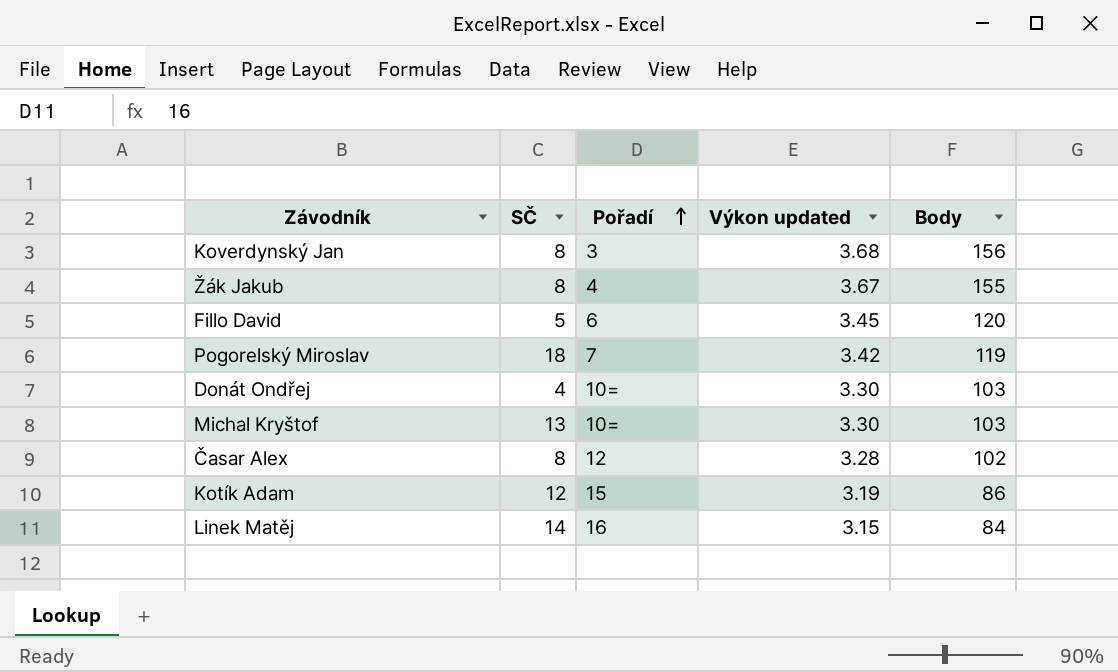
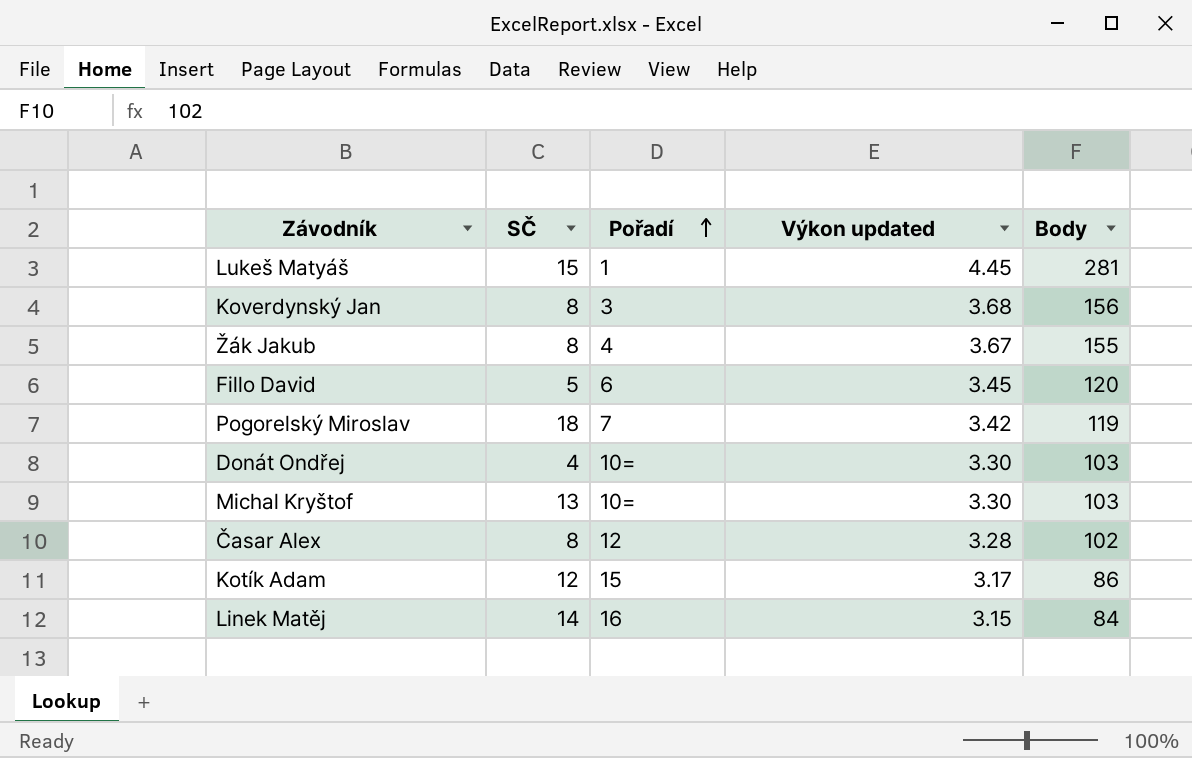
row Lukeš Matyáš: none -> 15 | 1 | 4.45 | 281
Kotík Adam | Výkon updated: 3.19 -> 3.17

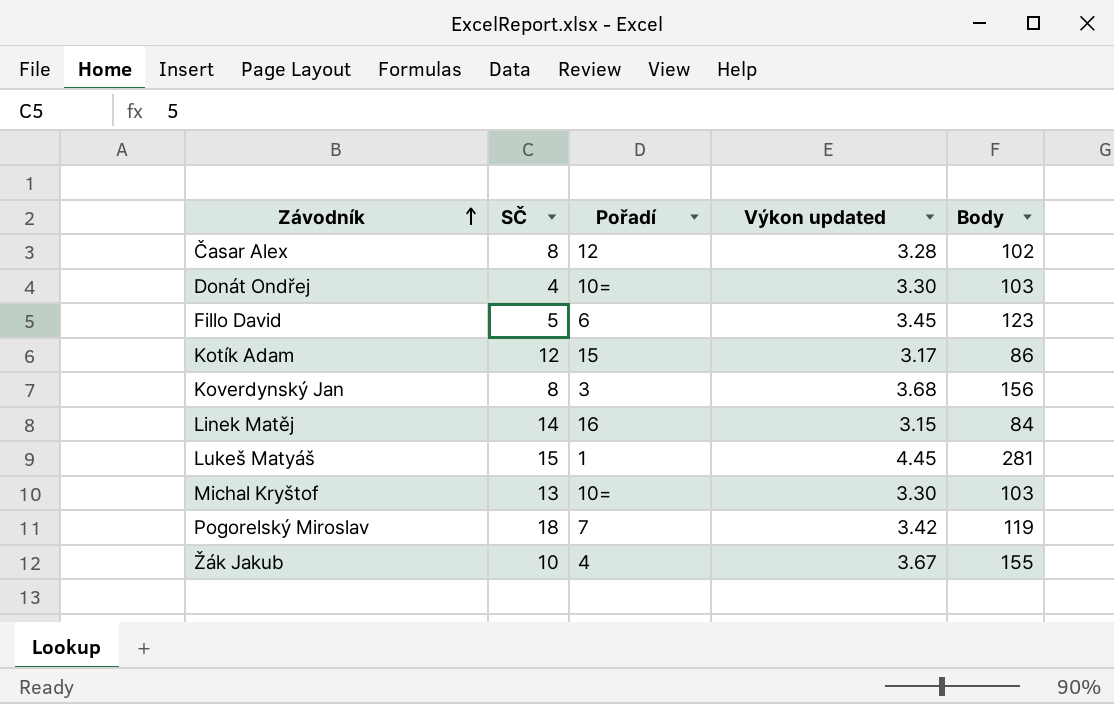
row order: Pořadí ascending -> Závodník ascending
Fillo David | Body: 120 -> 123
Žák Jakub | SČ: 8 -> 10

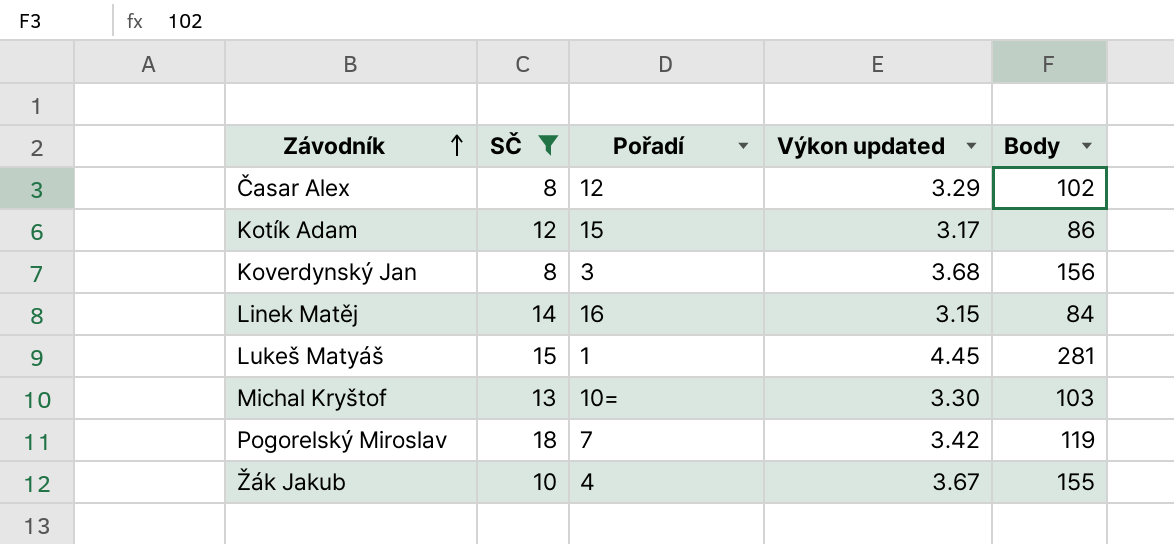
filter: none -> SČ >= 8
Časar Alex | Výkon updated: 3.28 -> 3.29

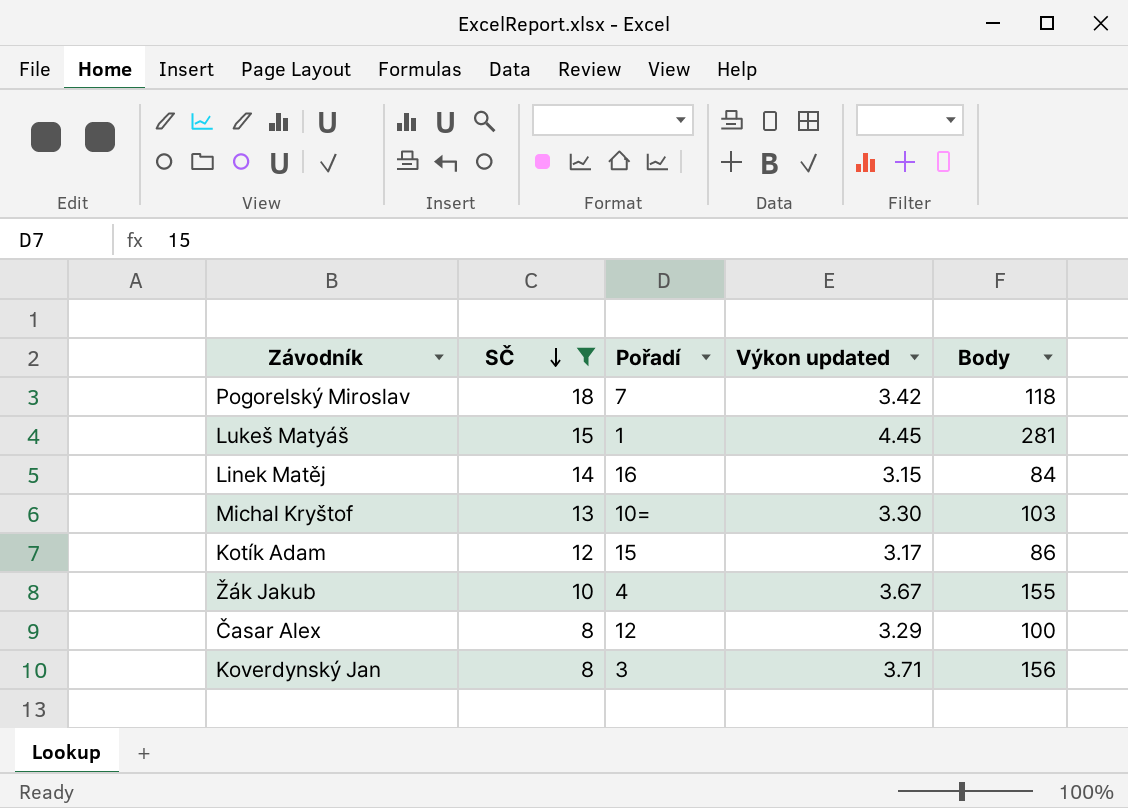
row order: Závodník ascending -> SČ descending
Pogorelský Miroslav | Body: 119 -> 118
Časar Alex | Body: 102 -> 100
Koverdynský Jan | Výkon updated: 3.68 -> 3.71

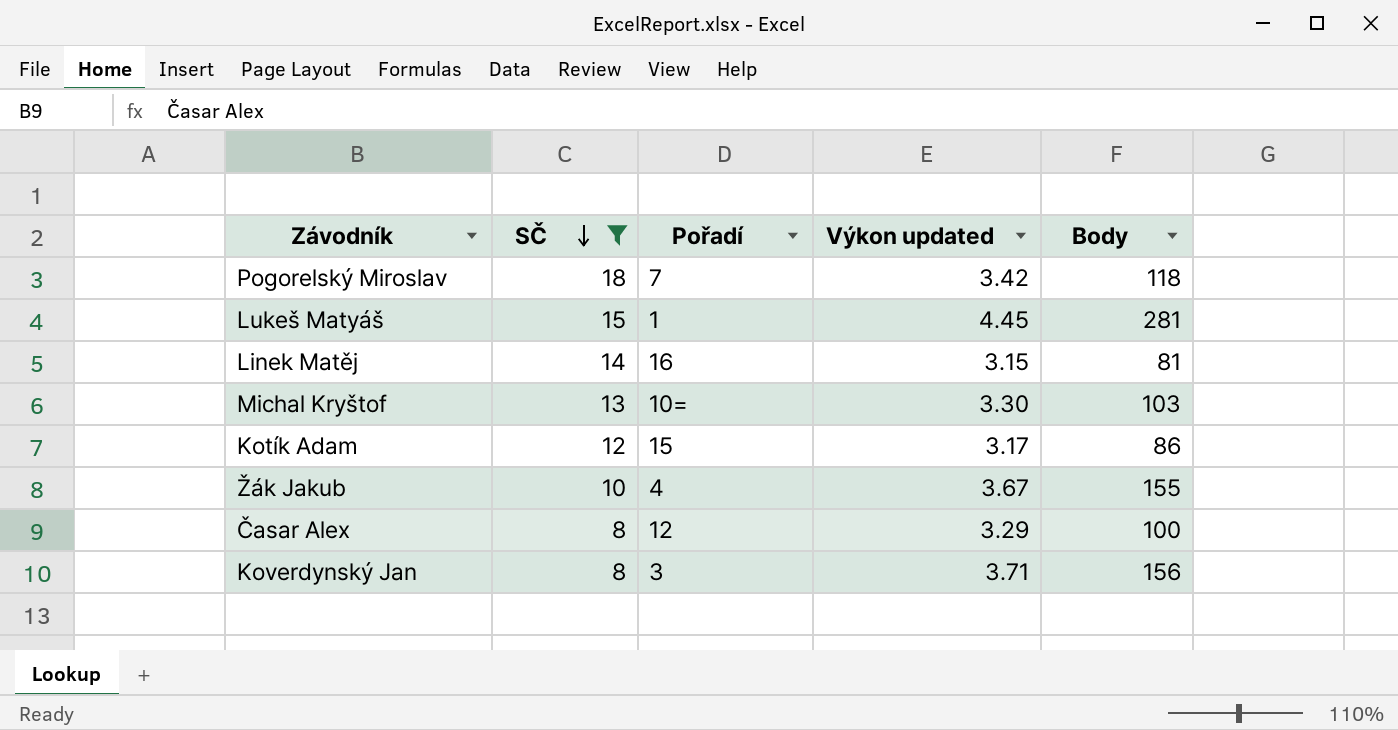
Linek Matěj | Body: 84 -> 81

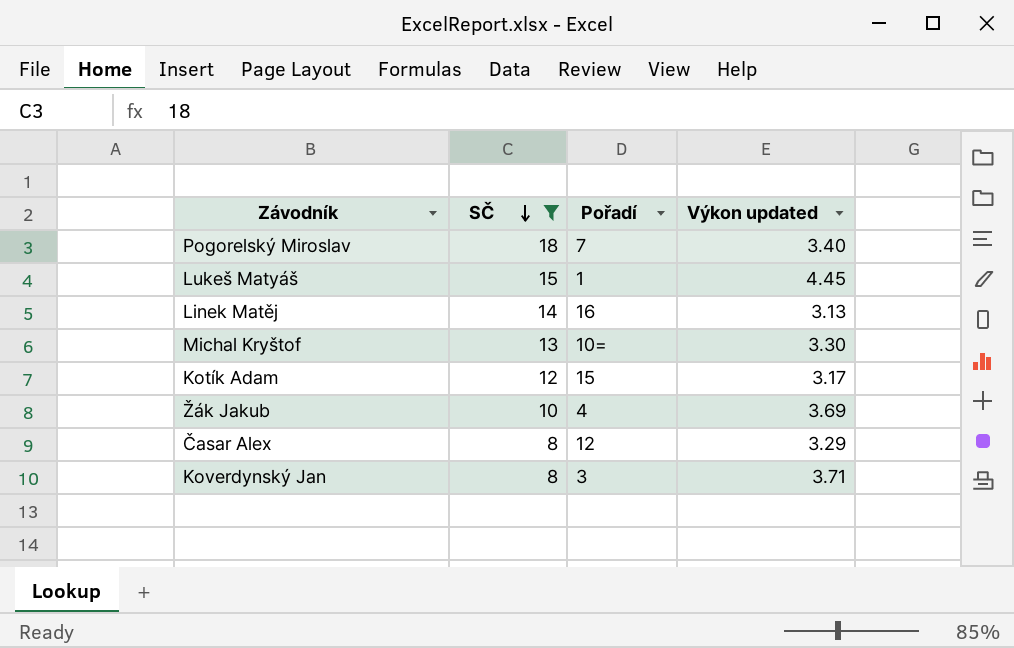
column Body | position: 5 -> none
Pogorelský Miroslav | Výkon updated: 3.42 -> 3.40
Linek Matěj | Výkon updated: 3.15 -> 3.13
Žák Jakub | Výkon updated: 3.67 -> 3.69

